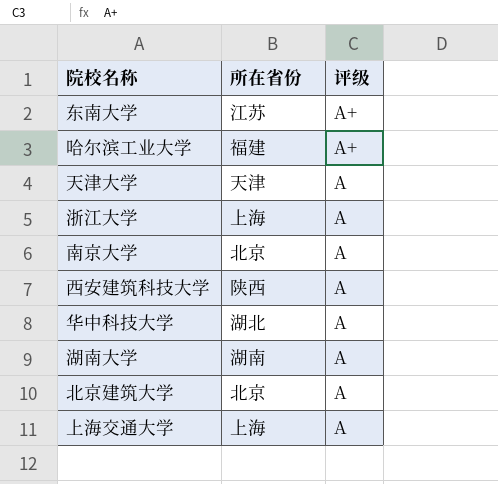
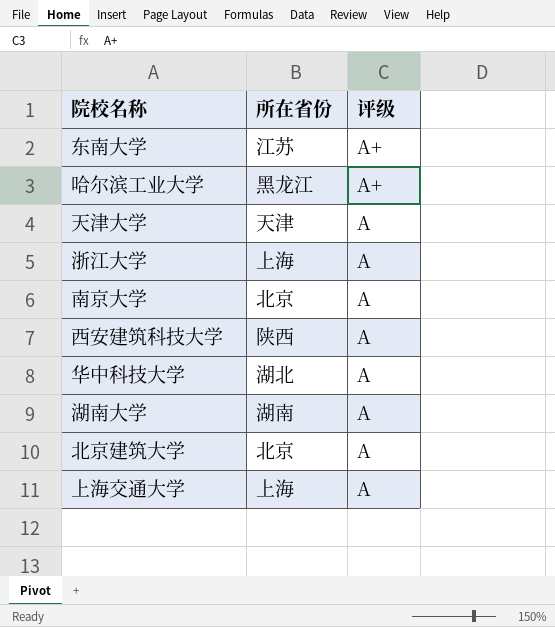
哈尔滨工业大学 | 所在省份: 福建 -> 黑龙江

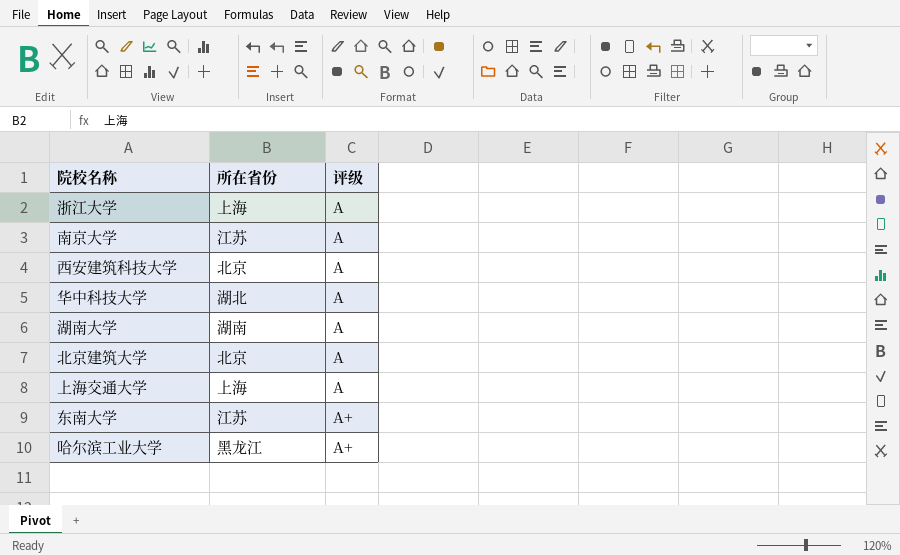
row order: 评级 descending -> 评级 ascending
row 天津大学: 天津 | A -> none
南京大学 | 所在省份: 北京 -> 江苏
西安建筑科技大学 | 所在省份: 陕西 -> 北京

